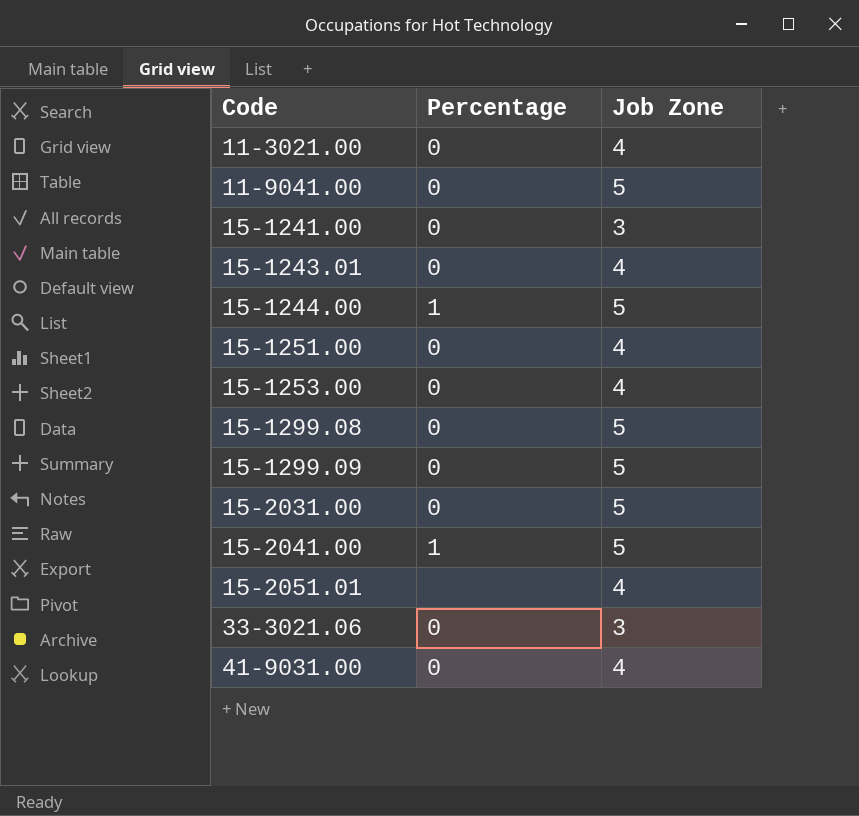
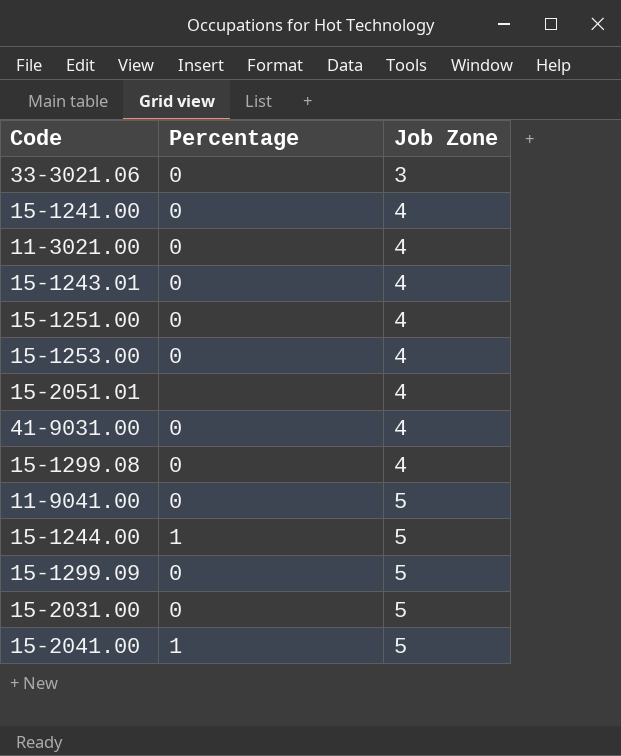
row order: Code ascending -> Job Zone ascending
15-1241.00 | Job Zone: 3 -> 4
15-1299.08 | Job Zone: 5 -> 4

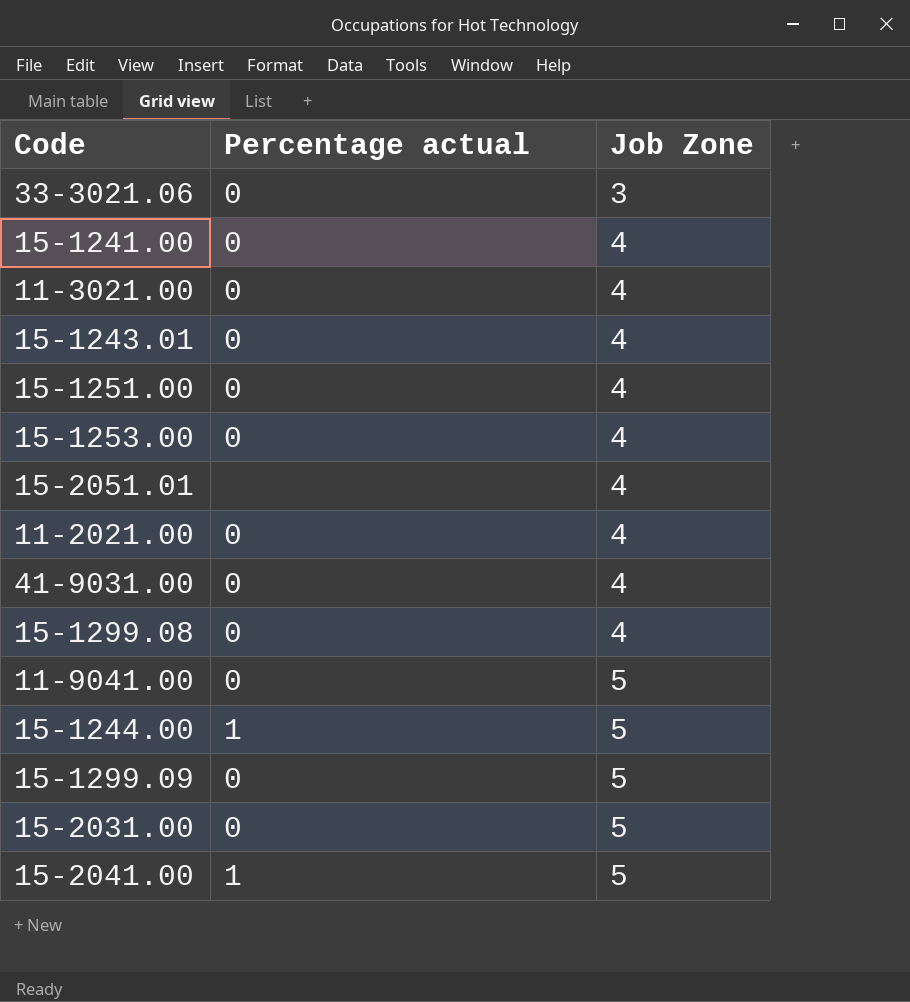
column name: Percentage -> Percentage actual
row 11-2021.00: none -> 0 | 4

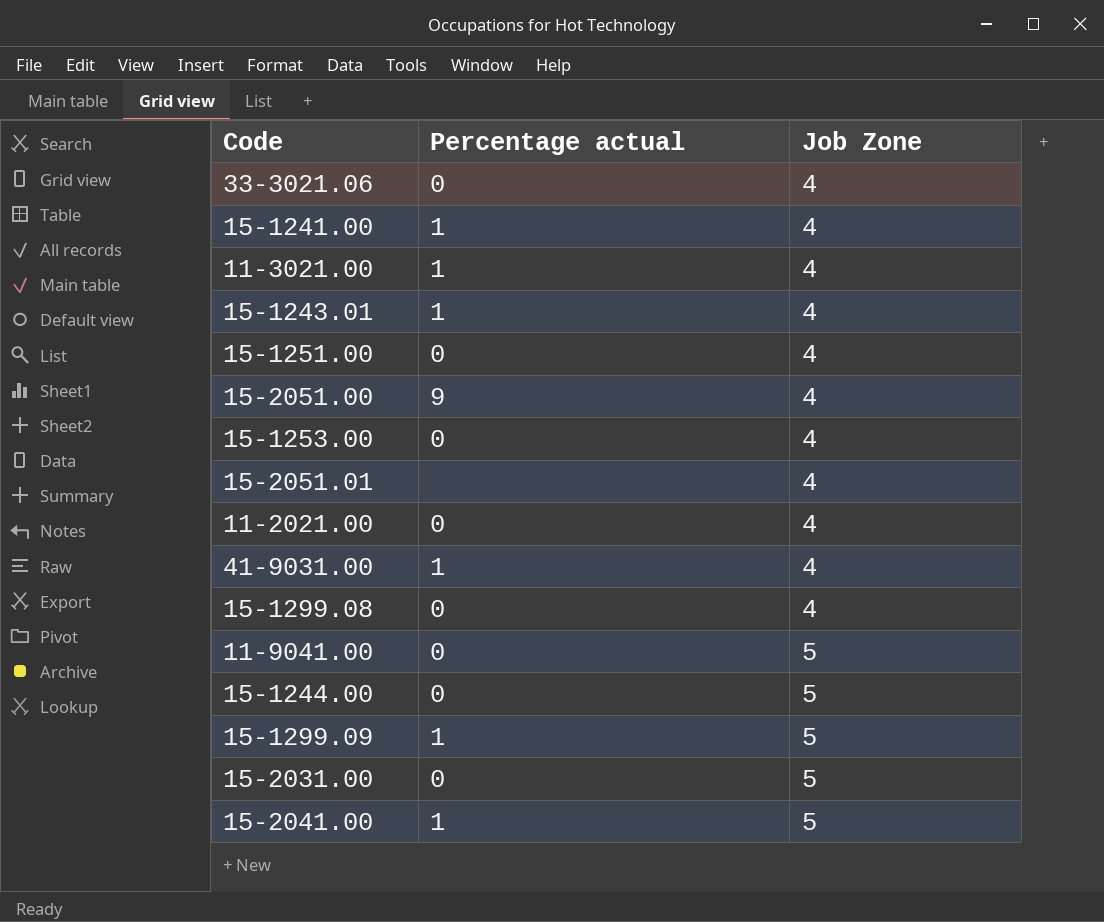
33-3021.06 | Job Zone: 3 -> 4
15-1241.00 | Percentage actual: 0 -> 1
11-3021.00 | Percentage actual: 0 -> 1
15-1243.01 | Percentage actual: 0 -> 1
row 15-2051.00: none -> 9 | 4
41-9031.00 | Percentage actual: 0 -> 1
15-1244.00 | Percentage actual: 1 -> 0
15-1299.09 | Percentage actual: 0 -> 1

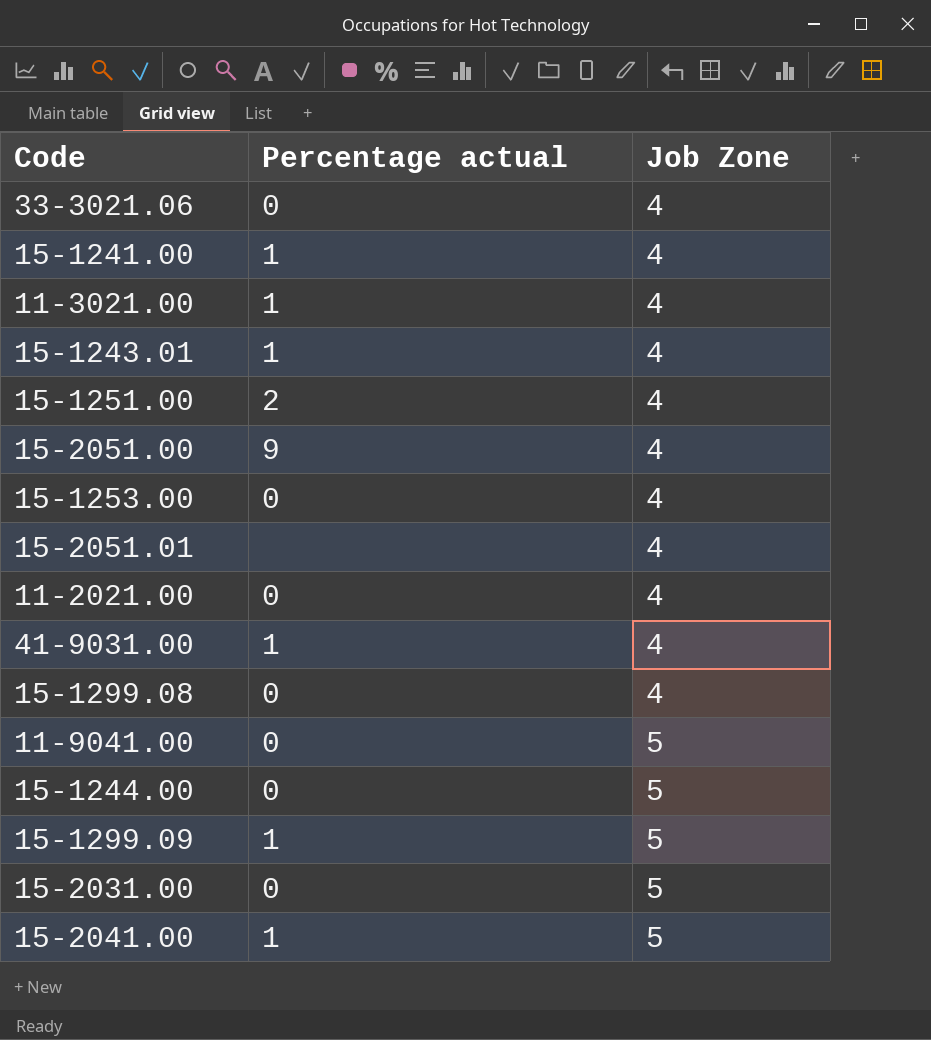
15-1251.00 | Percentage actual: 0 -> 2

